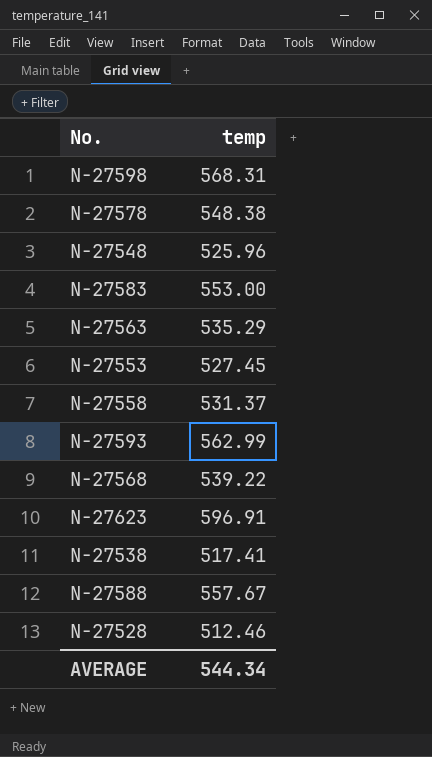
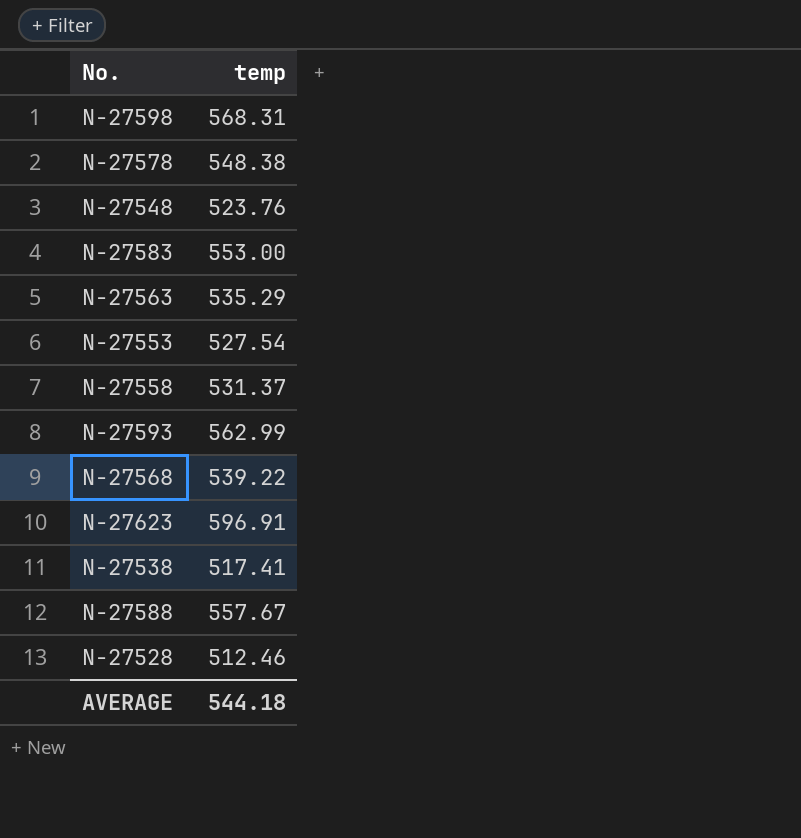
N-27548 | temp: 525.96 -> 523.76
N-27553 | temp: 527.45 -> 527.54
AVERAGE | temp: 544.34 -> 544.18

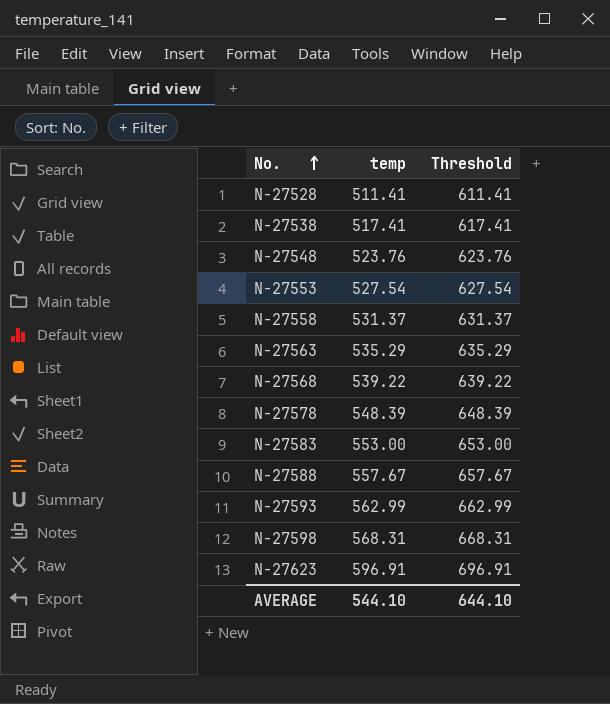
row order: none -> No. ascending
column Threshold | formula: none -> [temp] + 100
N-27528 | temp: 512.46 -> 511.41
N-27578 | temp: 548.38 -> 548.39
AVERAGE | temp: 544.18 -> 544.10

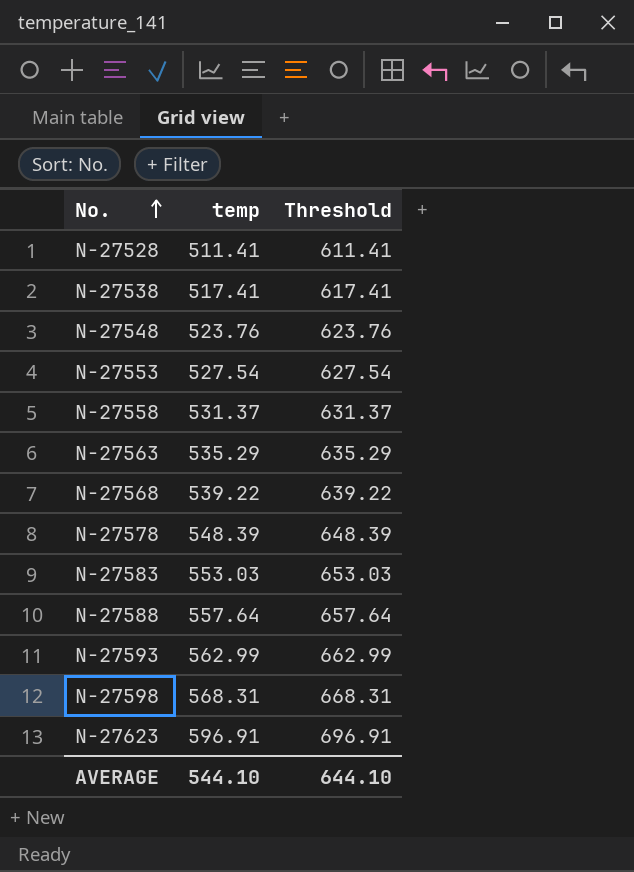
N-27583 | temp: 553.00 -> 553.03
N-27583 | Threshold: 653.00 -> 653.03
N-27588 | temp: 557.67 -> 557.64
N-27588 | Threshold: 657.67 -> 657.64

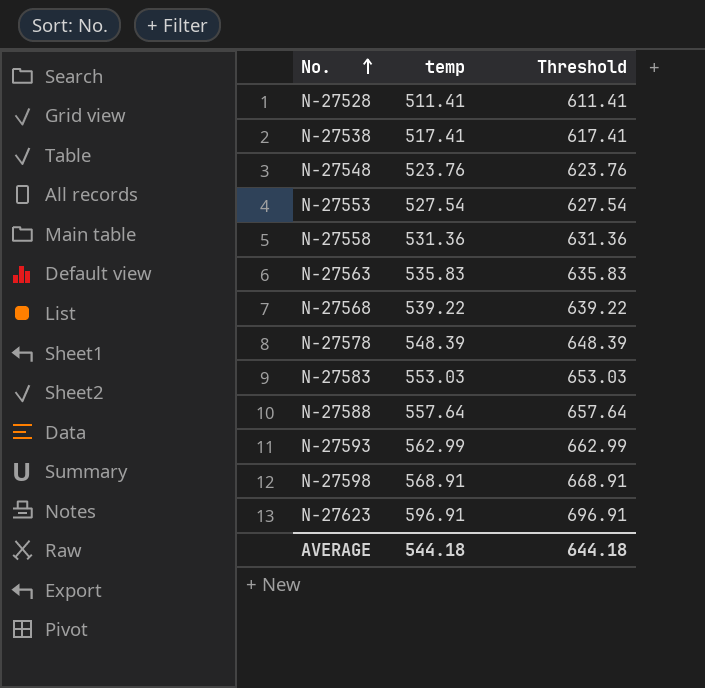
N-27558 | temp: 531.37 -> 531.36
N-27558 | Threshold: 631.37 -> 631.36
N-27563 | temp: 535.29 -> 535.83
N-27563 | Threshold: 635.29 -> 635.83
N-27598 | temp: 568.31 -> 568.91
N-27598 | Threshold: 668.31 -> 668.91
AVERAGE | temp: 544.10 -> 544.18
AVERAGE | Threshold: 644.10 -> 644.18

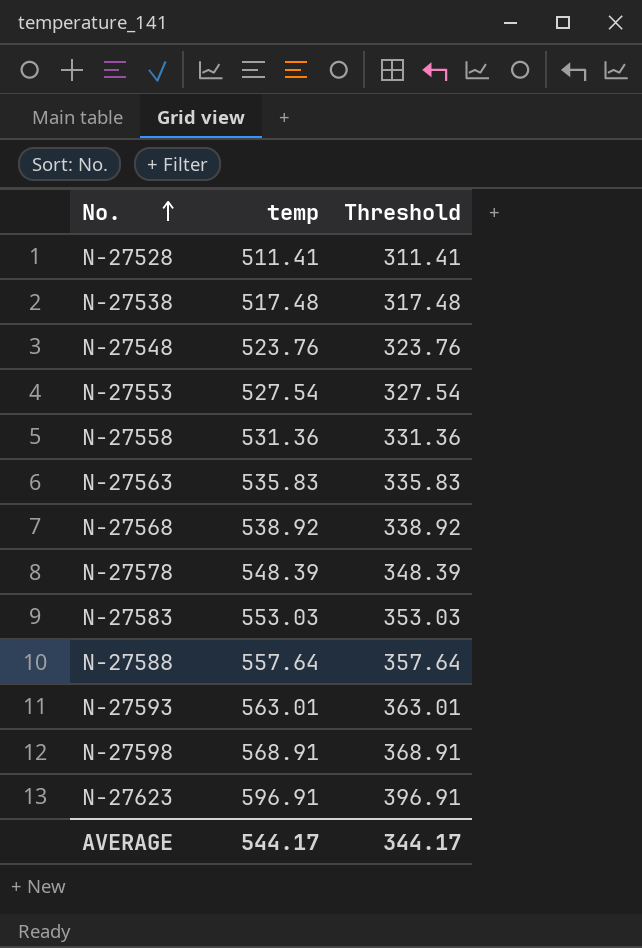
column Threshold | formula: [temp] + 100 -> [temp] - 200
N-27538 | temp: 517.41 -> 517.48
N-27568 | temp: 539.22 -> 538.92
N-27593 | temp: 562.99 -> 563.01
AVERAGE | temp: 544.18 -> 544.17
AVERAGE | Threshold: 644.18 -> 344.17

